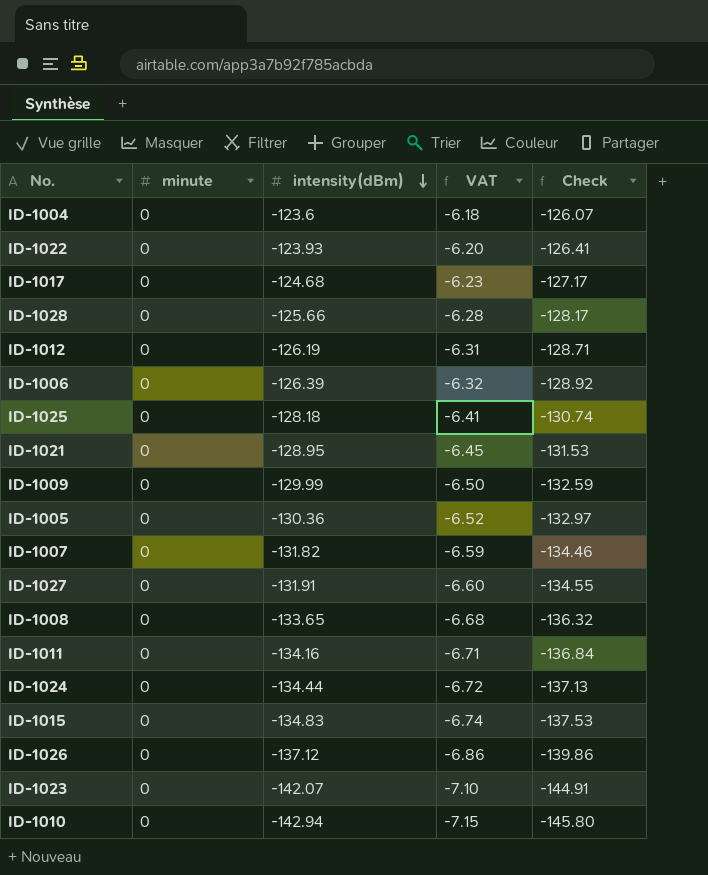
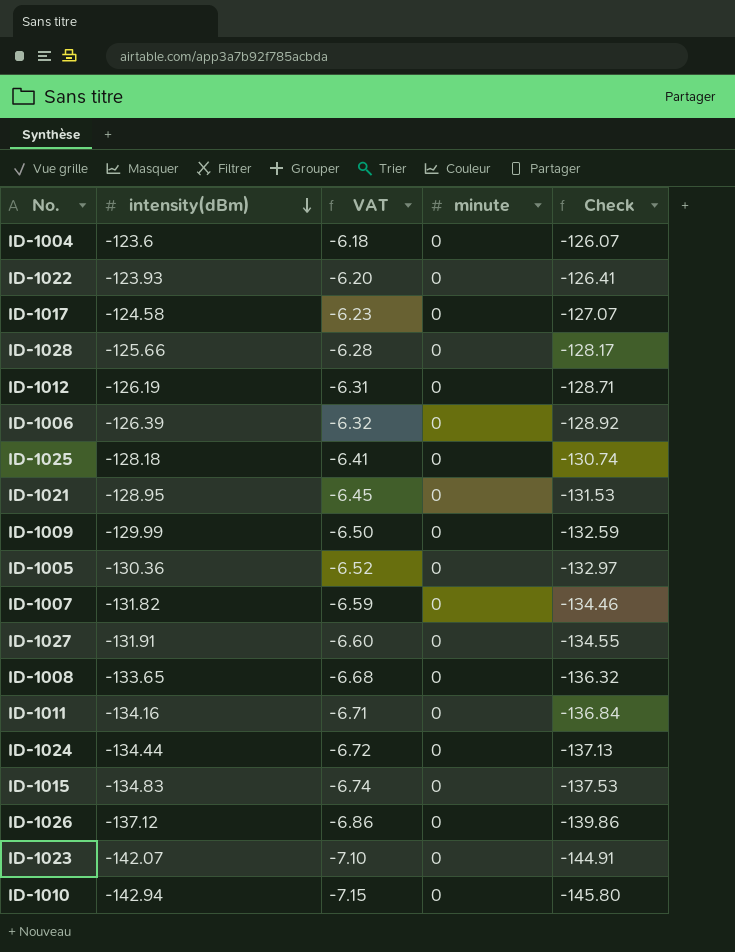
column minute | position: 2 -> 4
ID-1017 | intensity(dBm): -124.68 -> -124.58
ID-1017 | Check: -127.17 -> -127.07

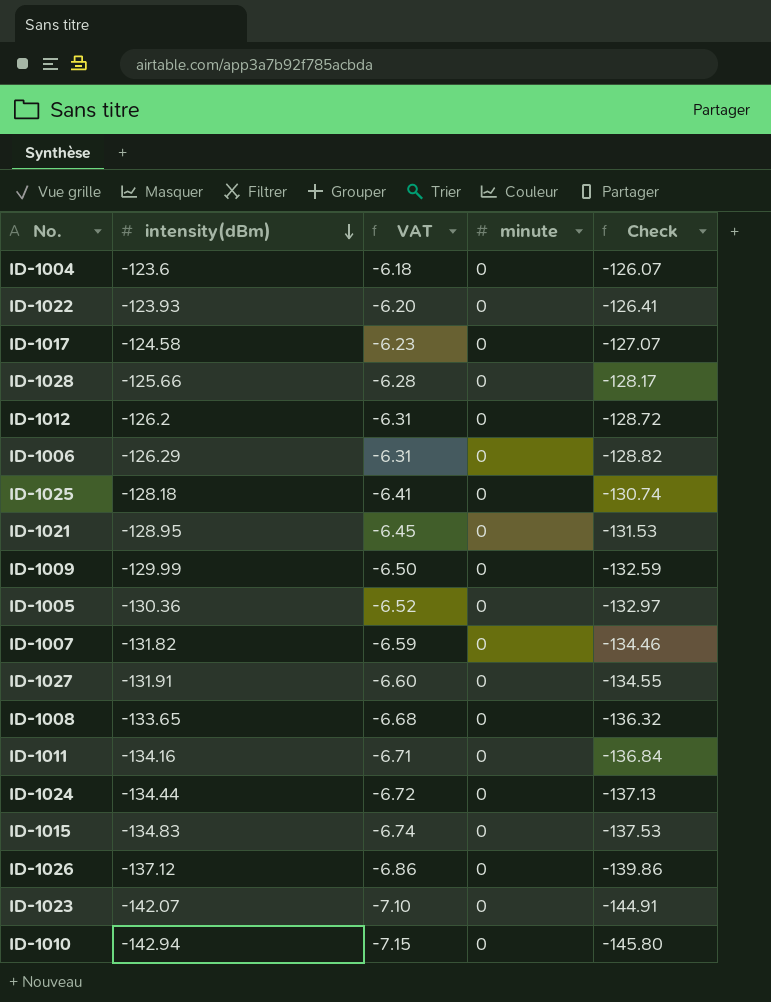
ID-1012 | intensity(dBm): -126.19 -> -126.2
ID-1012 | Check: -128.71 -> -128.72
ID-1006 | intensity(dBm): -126.39 -> -126.29
ID-1006 | VAT: -6.32 -> -6.31
ID-1006 | Check: -128.92 -> -128.82

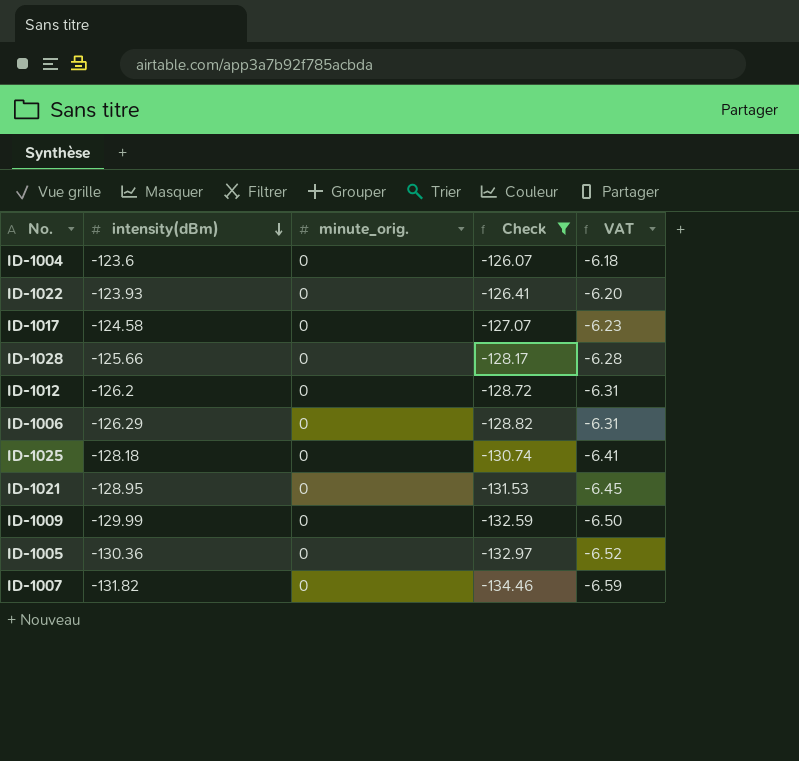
filter: none -> Check >= -134.46
column name: minute -> minute_orig.
column VAT | position: 3 -> 5

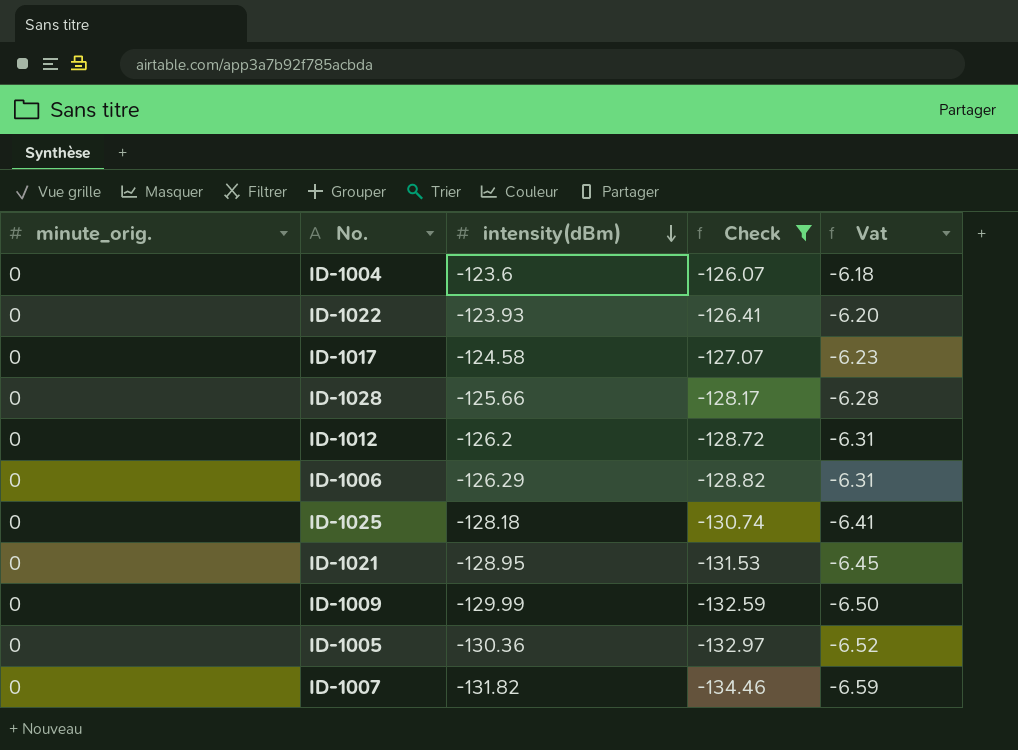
column minute_orig. | position: 3 -> 1
column name: VAT -> Vat

